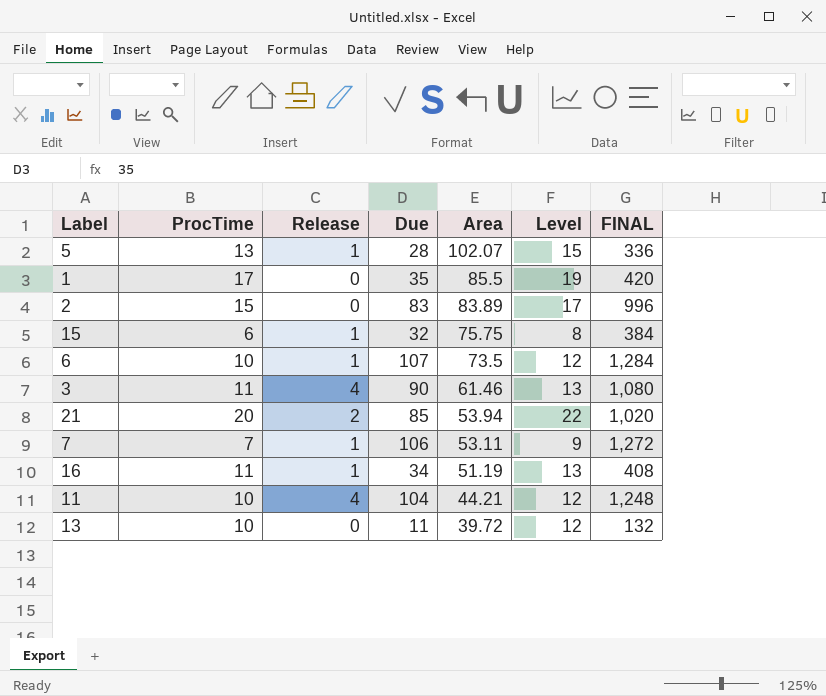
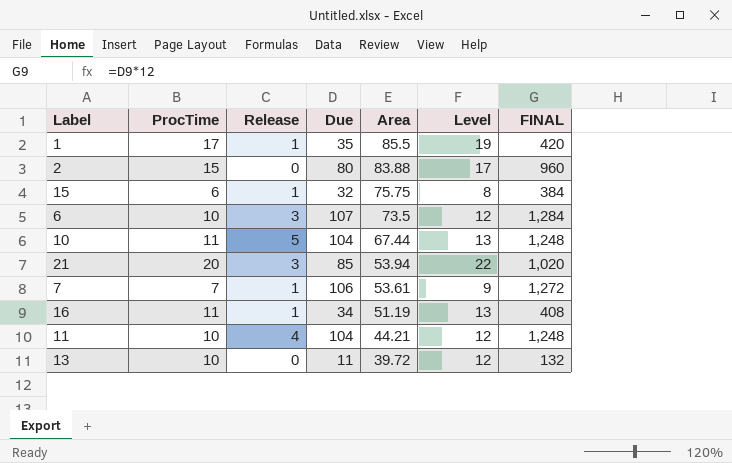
row 5: 13 | 1 | 28 | 102.07 | 15 | 336 -> none
row 3: 11 | 4 | 90 | 61.46 | 13 | 1,080 -> none
1 | Release: 0 -> 1
2 | Due: 83 -> 80
2 | Area: 83.89 -> 83.88
2 | FINAL: 996 -> 960
6 | Release: 1 -> 3
row 10: none -> 11 | 5 | 104 | 67.44 | 13 | 1,248
21 | Release: 2 -> 3
7 | Area: 53.11 -> 53.61

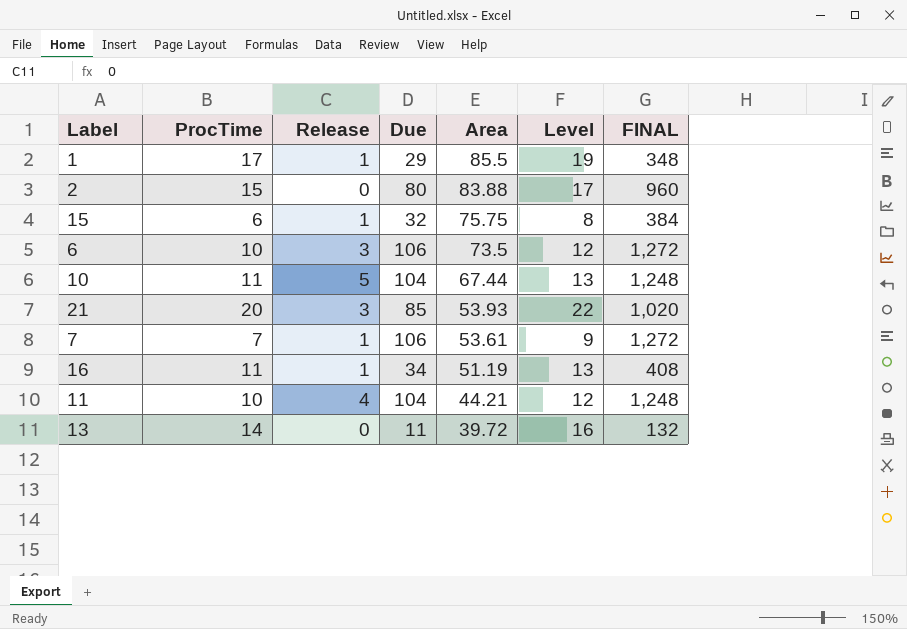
1 | Due: 35 -> 29
1 | FINAL: 420 -> 348
6 | Due: 107 -> 106
6 | FINAL: 1,284 -> 1,272
21 | Area: 53.94 -> 53.93
13 | ProcTime: 10 -> 14
13 | Level: 12 -> 16

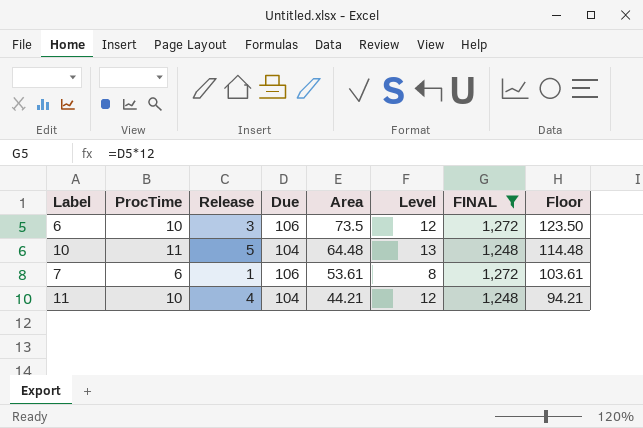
filter: none -> FINAL >= 1,248
column Floor | formula: none -> [Area] + 50
10 | Area: 67.44 -> 64.48
7 | ProcTime: 7 -> 6
7 | Level: 9 -> 8

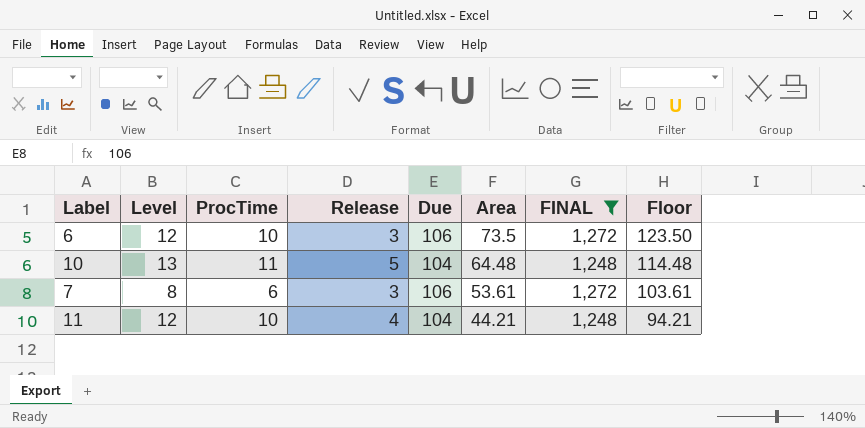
column Level | position: 6 -> 2
7 | Release: 1 -> 3

